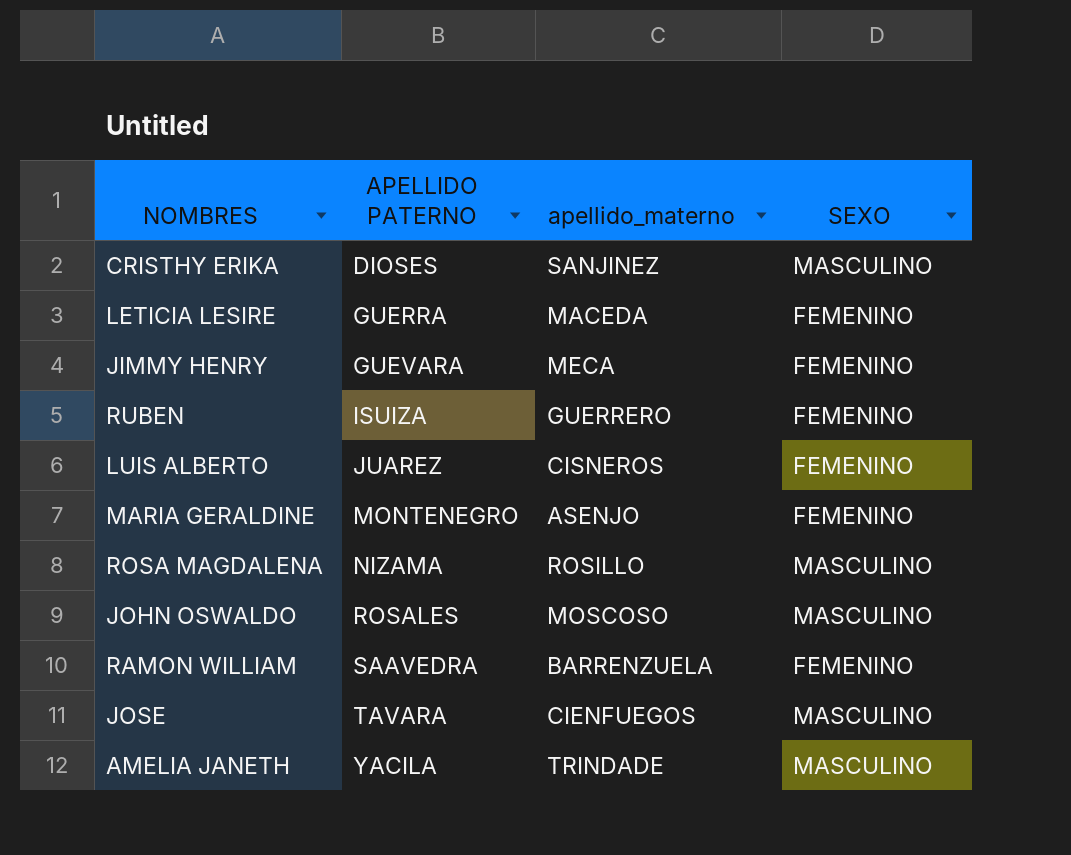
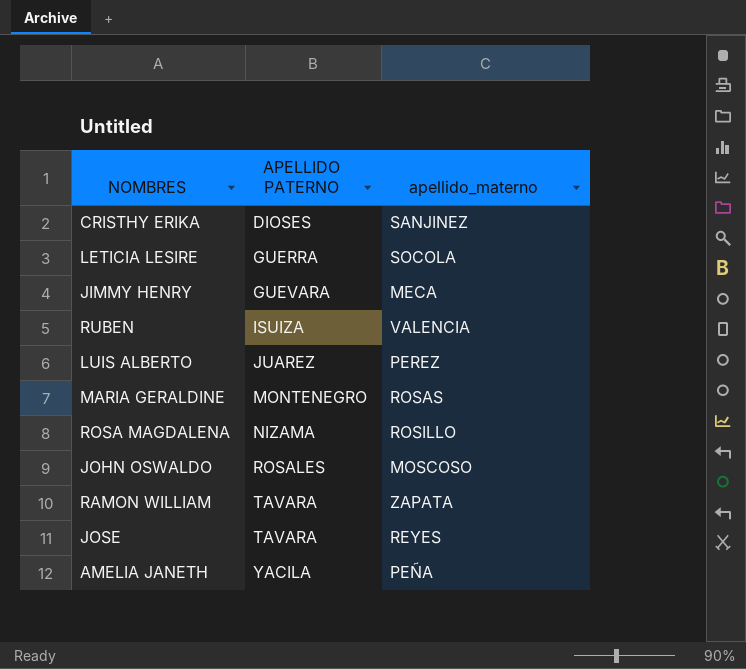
column SEXO | position: 4 -> none
LETICIA LESIRE | apellido_materno: MACEDA -> SOCOLA
RUBEN | apellido_materno: GUERRERO -> VALENCIA
LUIS ALBERTO | apellido_materno: CISNEROS -> PEREZ
MARIA GERALDINE | apellido_materno: ASENJO -> ROSAS
RAMON WILLIAM | APELLIDO PATERNO: SAAVEDRA -> TAVARA
RAMON WILLIAM | apellido_materno: BARRENZUELA -> ZAPATA
JOSE | apellido_materno: CIENFUEGOS -> REYES
AMELIA JANETH | apellido_materno: TRINDADE -> PEÑA

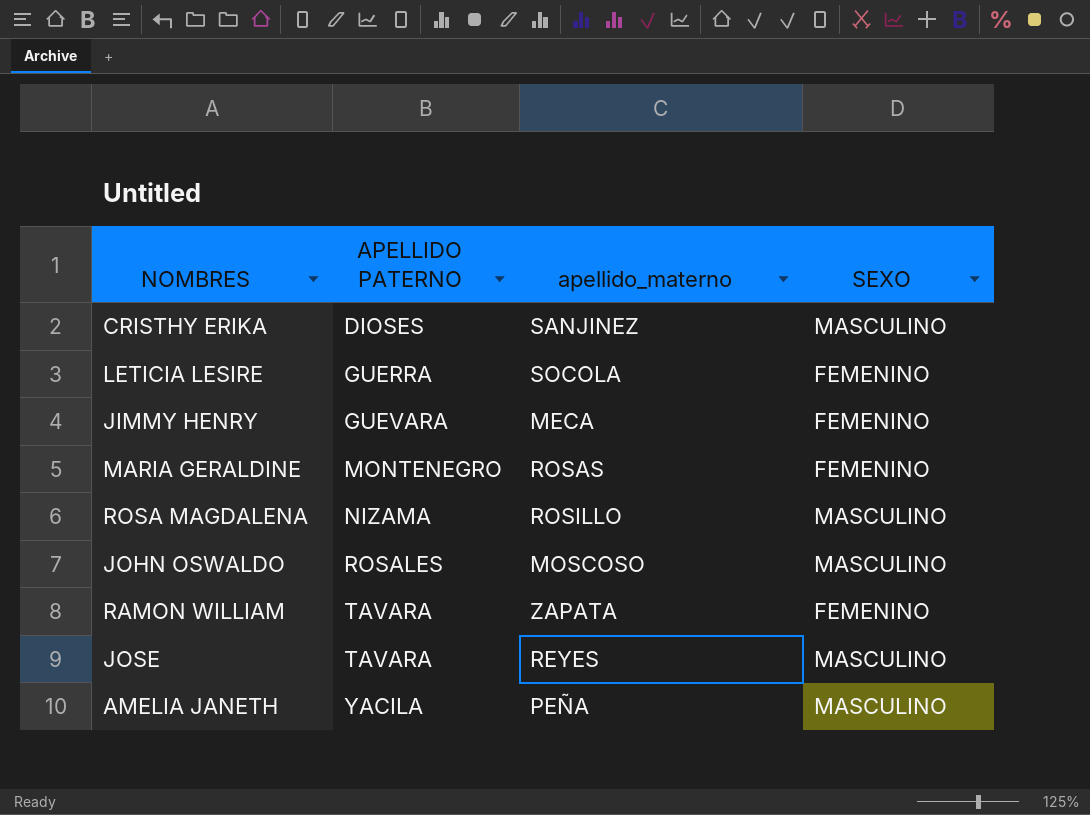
column SEXO | position: none -> 4
row RUBEN: ISUIZA | VALENCIA -> none
row LUIS ALBERTO: JUAREZ | PEREZ -> none

